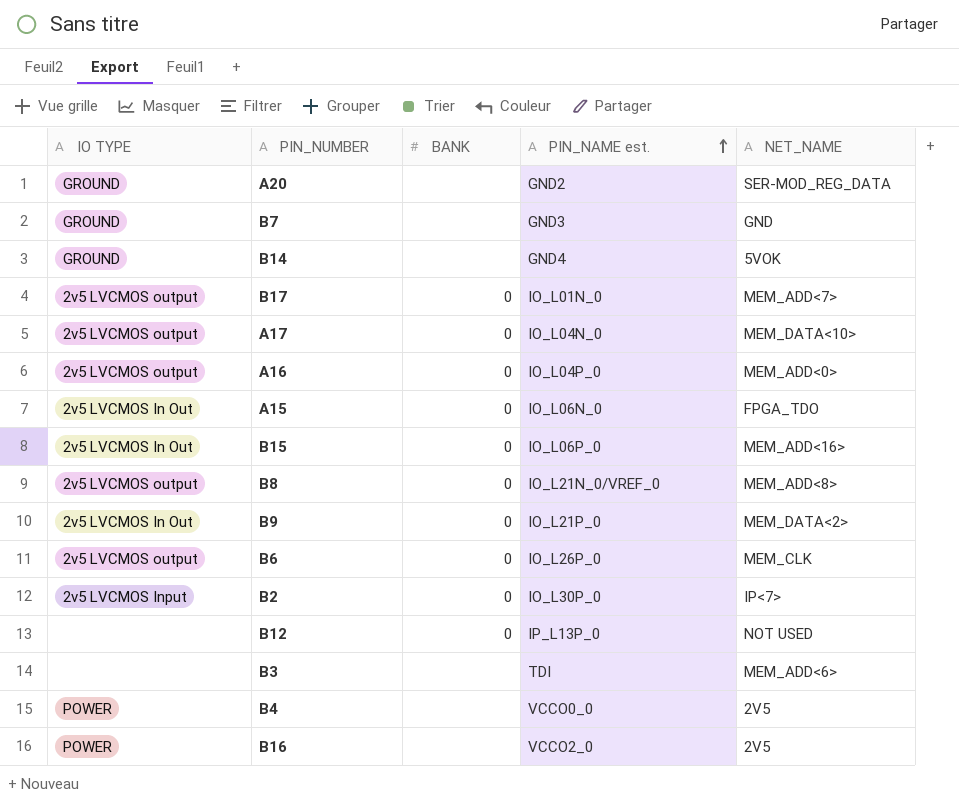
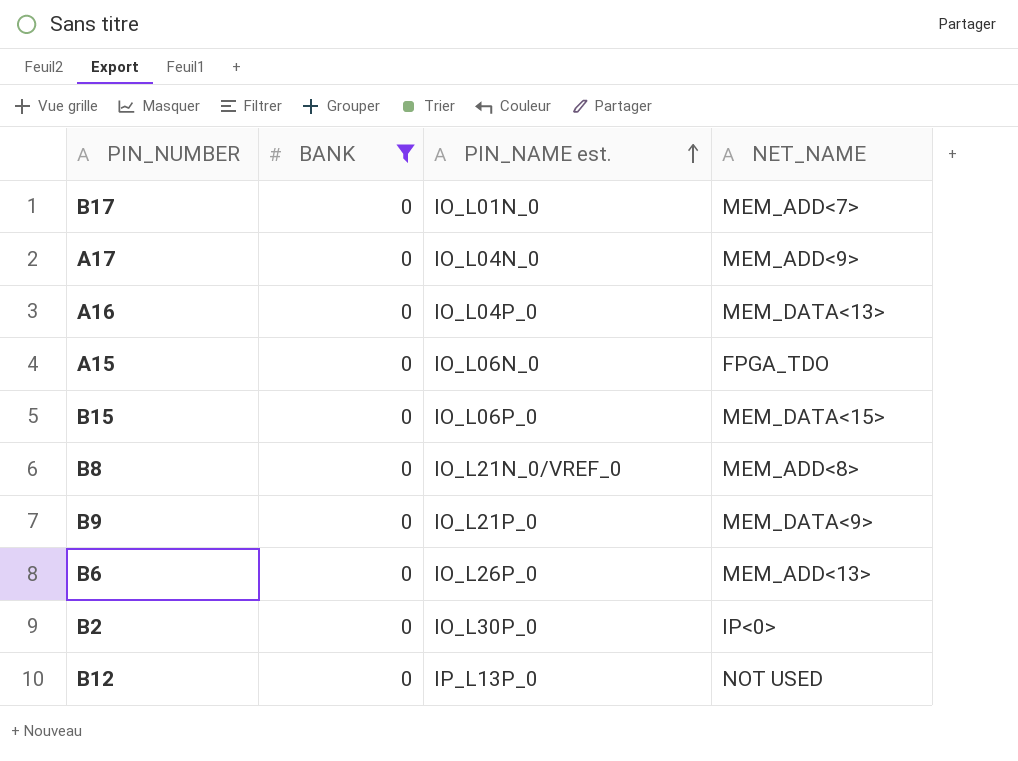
filter: none -> BANK = 0
column IO TYPE | position: 1 -> none
A17 | NET_NAME: MEM_DATA<10> -> MEM_ADD<9>
A16 | NET_NAME: MEM_ADD<0> -> MEM_DATA<13>
B15 | NET_NAME: MEM_ADD<16> -> MEM_DATA<15>
B9 | NET_NAME: MEM_DATA<2> -> MEM_DATA<9>
B6 | NET_NAME: MEM_CLK -> MEM_ADD<13>
B2 | NET_NAME: IP<7> -> IP<0>

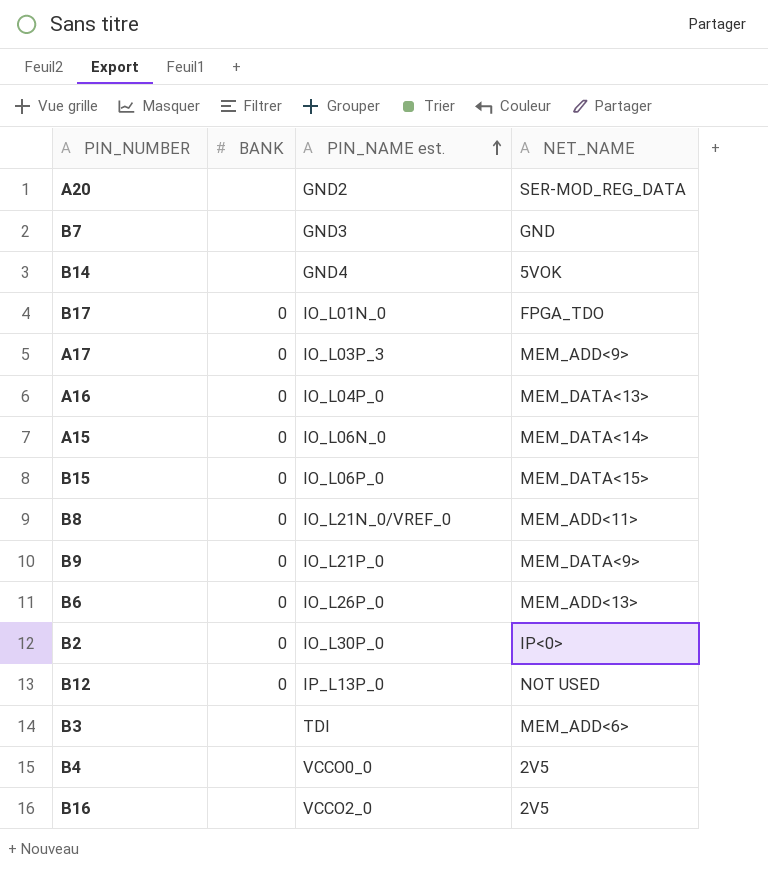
filter: BANK = 0 -> none
B17 | NET_NAME: MEM_ADD<7> -> FPGA_TDO
A17 | PIN_NAME est.: IO_L04N_0 -> IO_L03P_3
A15 | NET_NAME: FPGA_TDO -> MEM_DATA<14>
B8 | NET_NAME: MEM_ADD<8> -> MEM_ADD<11>

